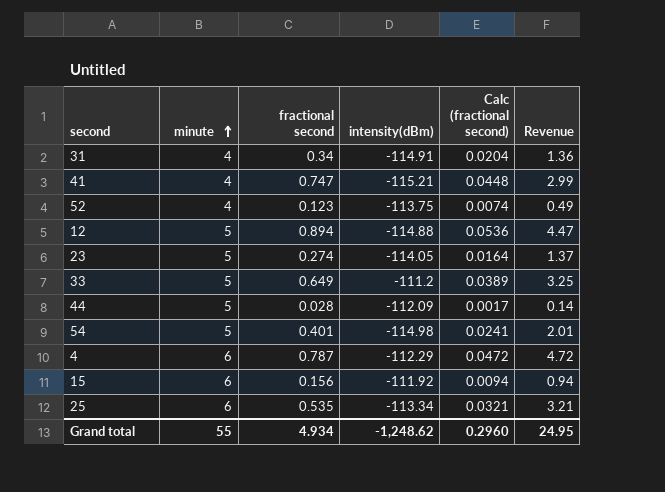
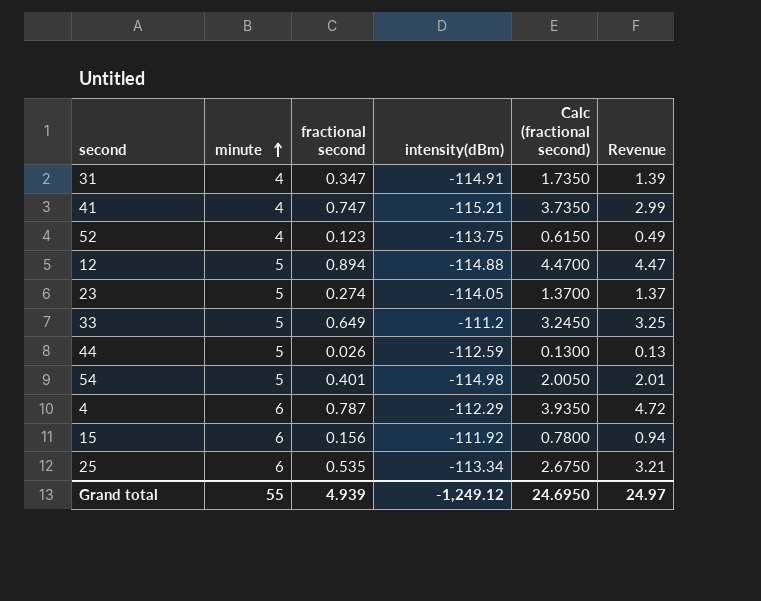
column Calc (fractional second) | formula: [fractional second] * 0.06 -> [fractional second] * 5
31 | fractional second: 0.34 -> 0.347
31 | Revenue: 1.36 -> 1.39
44 | fractional second: 0.028 -> 0.026
44 | intensity(dBm): -112.09 -> -112.59
44 | Revenue: 0.14 -> 0.13
Grand total | fractional second: 4.934 -> 4.939
Grand total | intensity(dBm): -1,248.62 -> -1,249.12
Grand total | Calc (fractional second): 0.2960 -> 24.6950
Grand total | Revenue: 24.95 -> 24.97

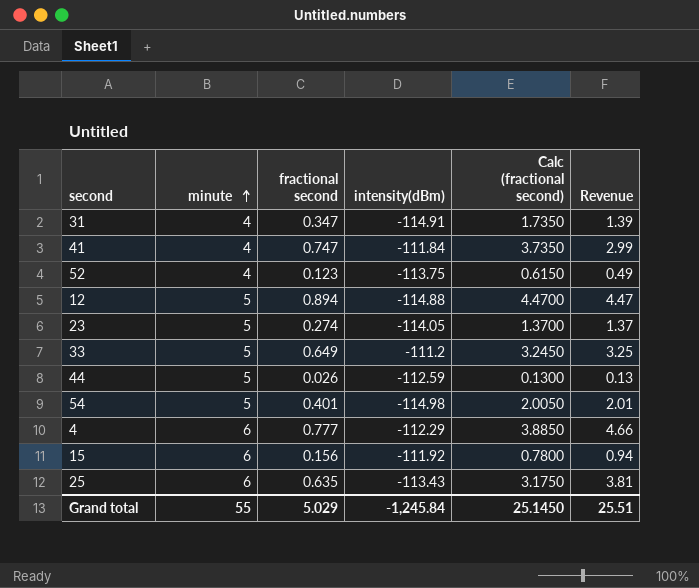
41 | intensity(dBm): -115.21 -> -111.84
4 | fractional second: 0.787 -> 0.777
4 | Calc (fractional second): 3.9350 -> 3.8850
4 | Revenue: 4.72 -> 4.66
25 | fractional second: 0.535 -> 0.635
25 | intensity(dBm): -113.34 -> -113.43
25 | Calc (fractional second): 2.6750 -> 3.1750
25 | Revenue: 3.21 -> 3.81
Grand total | fractional second: 4.939 -> 5.029
Grand total | intensity(dBm): -1,249.12 -> -1,245.84
Grand total | Calc (fractional second): 24.6950 -> 25.1450
Grand total | Revenue: 24.97 -> 25.51

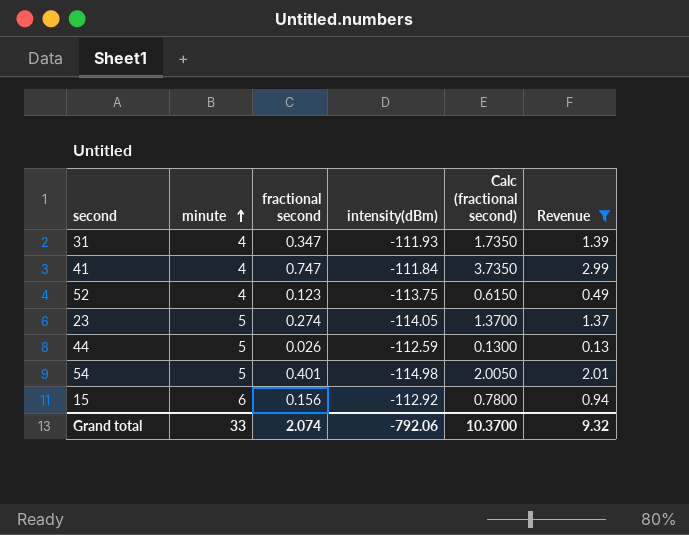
filter: none -> Revenue <= 2.99
31 | intensity(dBm): -114.91 -> -111.93
15 | intensity(dBm): -111.92 -> -112.92
Grand total | minute: 55 -> 33
Grand total | fractional second: 5.029 -> 2.074
Grand total | intensity(dBm): -1,245.84 -> -792.06
Grand total | Calc (fractional second): 25.1450 -> 10.3700
Grand total | Revenue: 25.51 -> 9.32

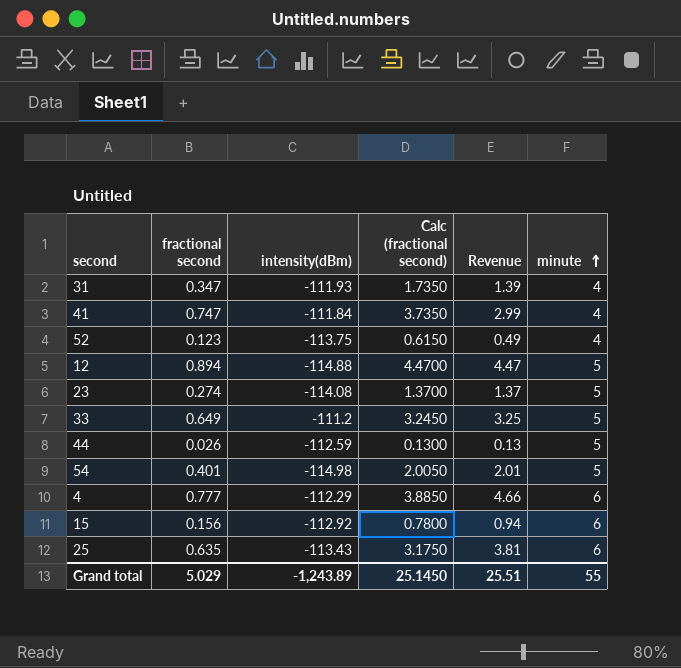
filter: Revenue <= 2.99 -> none
column minute | position: 2 -> 6
23 | intensity(dBm): -114.05 -> -114.08
Grand total | fractional second: 2.074 -> 5.029
Grand total | intensity(dBm): -792.06 -> -1,243.89
Grand total | Calc (fractional second): 10.3700 -> 25.1450
Grand total | Revenue: 9.32 -> 25.51
Grand total | minute: 33 -> 55

